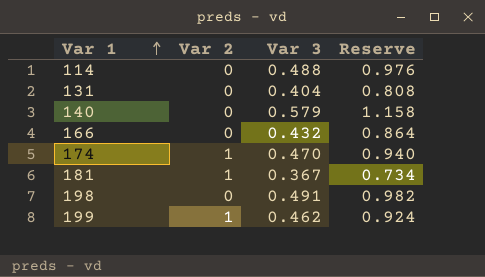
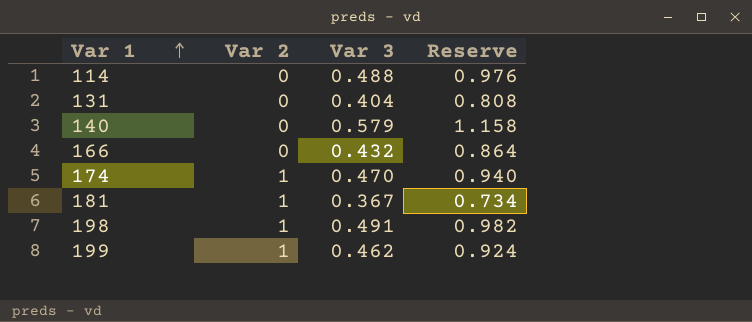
198 | Var 2: 0 -> 1

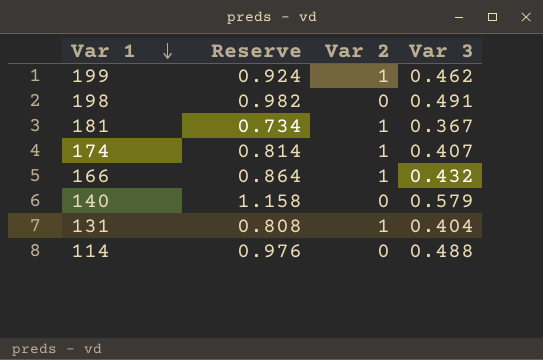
row order: Var 1 ascending -> Var 1 descending
column Reserve | position: 4 -> 2
198 | Var 2: 1 -> 0
174 | Reserve: 0.940 -> 0.814
174 | Var 3: 0.470 -> 0.407
166 | Var 2: 0 -> 1
131 | Var 2: 0 -> 1

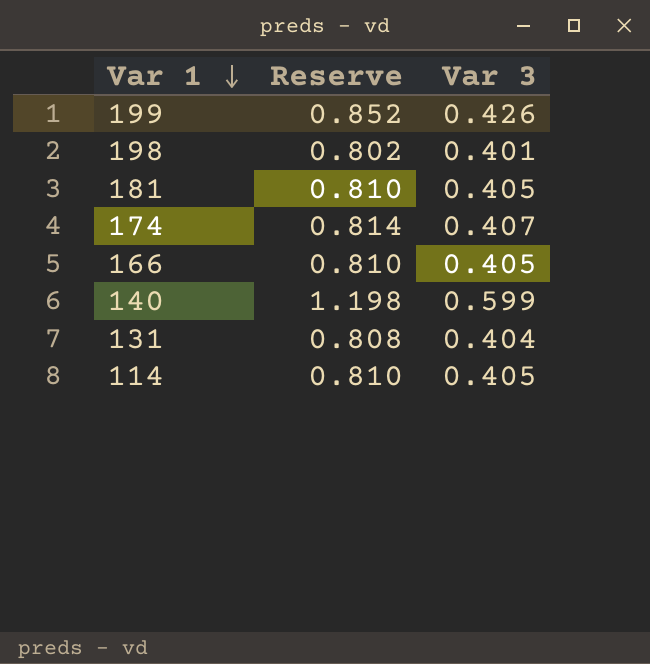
column Var 2 | position: 3 -> none
199 | Reserve: 0.924 -> 0.852
199 | Var 3: 0.462 -> 0.426
198 | Reserve: 0.982 -> 0.802
198 | Var 3: 0.491 -> 0.401
181 | Reserve: 0.734 -> 0.810
181 | Var 3: 0.367 -> 0.405
166 | Reserve: 0.864 -> 0.810
166 | Var 3: 0.432 -> 0.405
140 | Reserve: 1.158 -> 1.198
140 | Var 3: 0.579 -> 0.599
114 | Reserve: 0.976 -> 0.810
114 | Var 3: 0.488 -> 0.405

